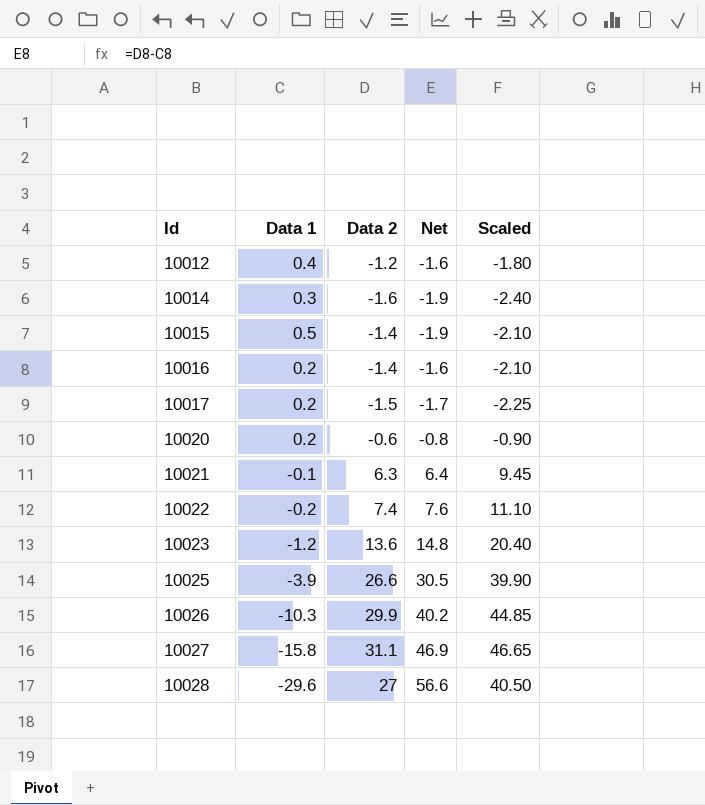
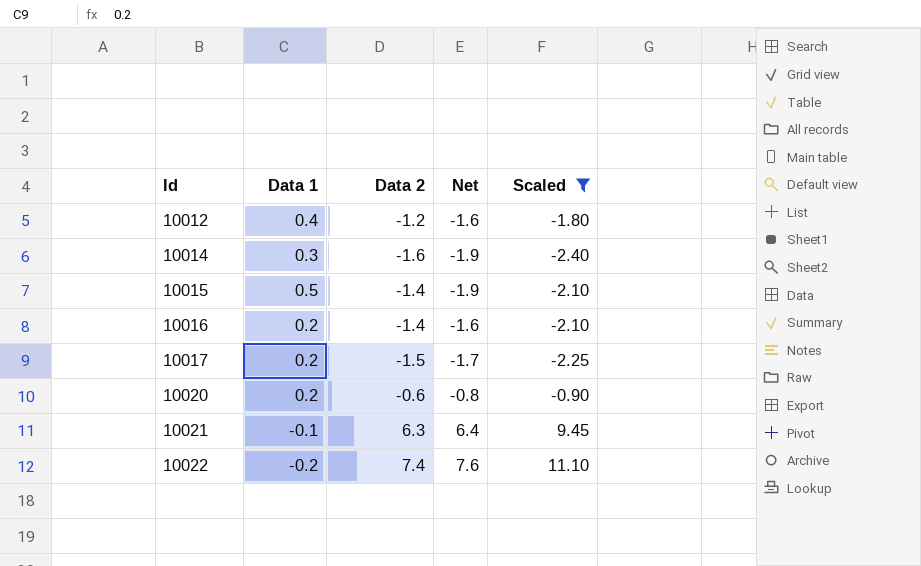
filter: none -> Scaled <= 11.10

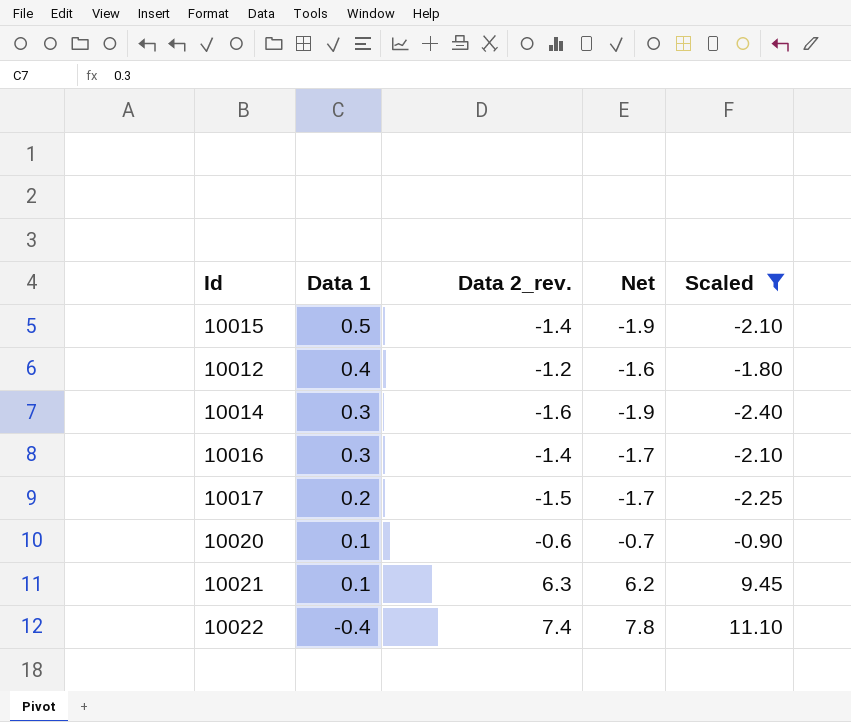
row order: Id ascending -> Data 1 descending
column name: Data 2 -> Data 2_rev.
10016 | Data 1: 0.2 -> 0.3
10016 | Net: -1.6 -> -1.7
10020 | Data 1: 0.2 -> 0.1
10020 | Net: -0.8 -> -0.7
10021 | Data 1: -0.1 -> 0.1
10021 | Net: 6.4 -> 6.2
10022 | Data 1: -0.2 -> -0.4
10022 | Net: 7.6 -> 7.8

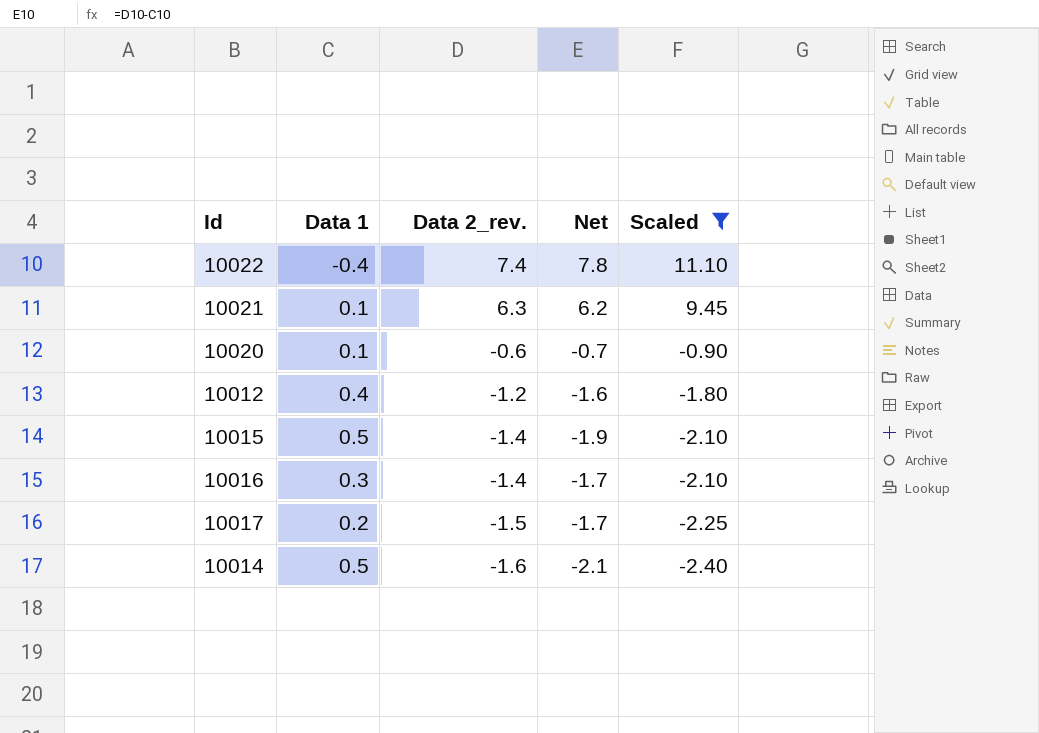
row order: Data 1 descending -> Data 2_rev. descending
10014 | Data 1: 0.3 -> 0.5
10014 | Net: -1.9 -> -2.1

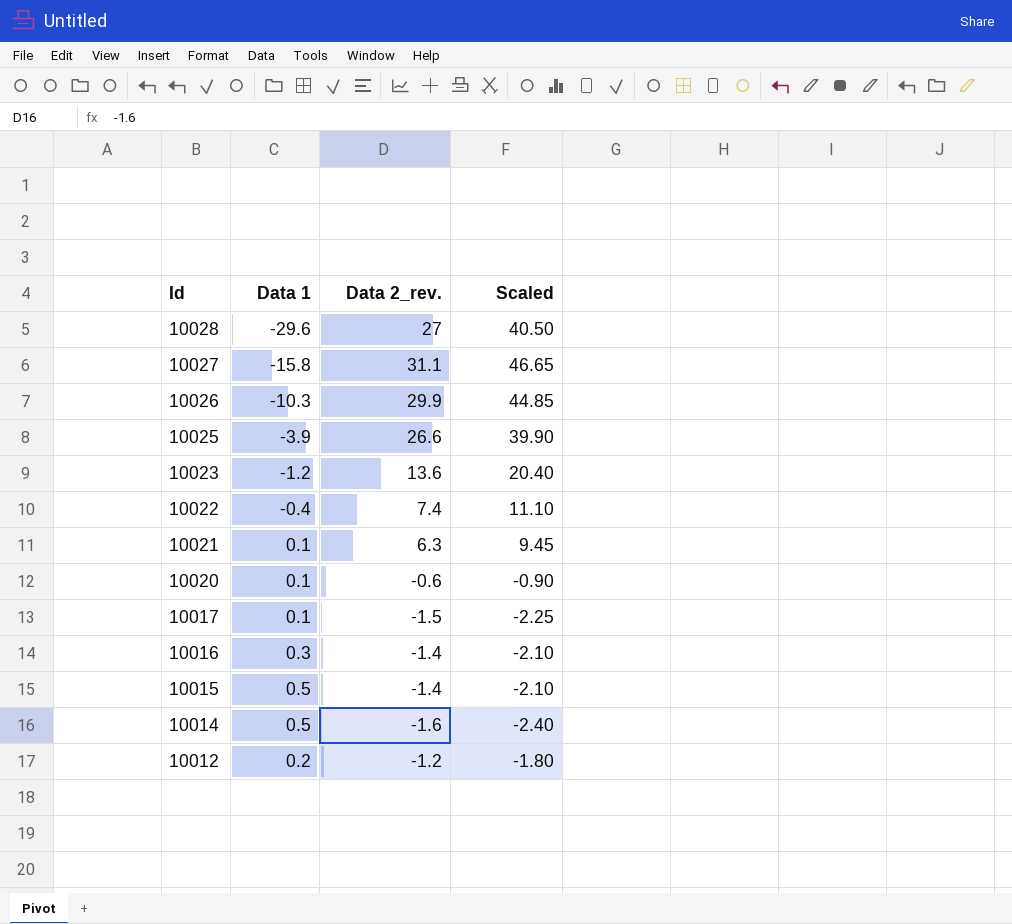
filter: Scaled <= 11.10 -> none
row order: Data 2_rev. descending -> Id descending
column Net | formula: [Data 2_rev.] - [Data 1] -> none
10017 | Data 1: 0.2 -> 0.1
10012 | Data 1: 0.4 -> 0.2

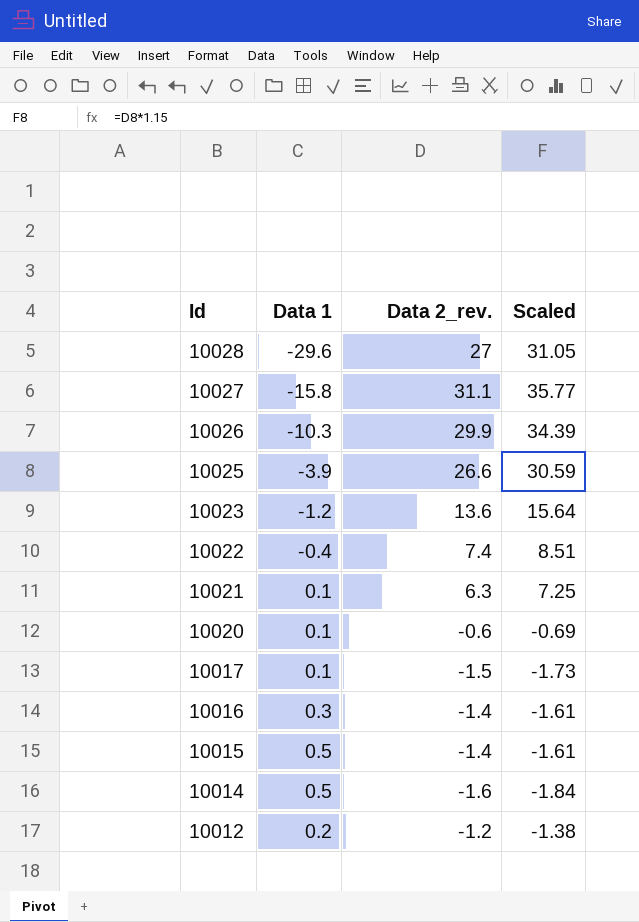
column Scaled | formula: [Data 2_rev.] * 1.5 -> [Data 2_rev.] * 1.15

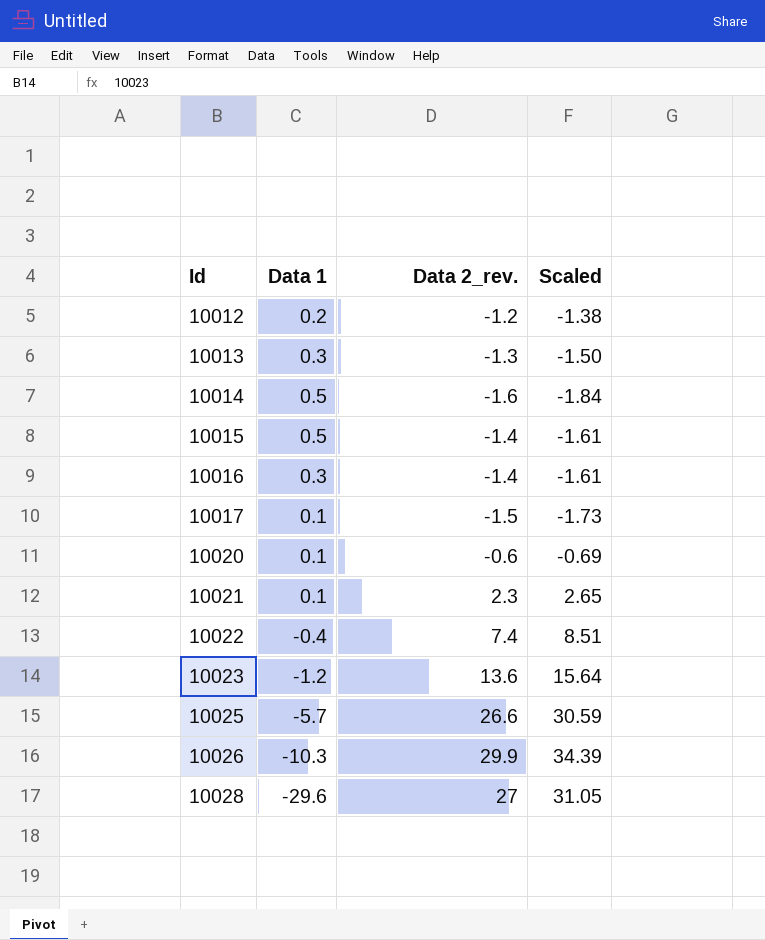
row order: Id descending -> Id ascending
row 10027: -15.8 | 31.1 | 35.77 -> none
row 10013: none -> 0.3 | -1.3 | -1.50
10021 | Data 2_rev.: 6.3 -> 2.3
10021 | Scaled: 7.25 -> 2.65
10025 | Data 1: -3.9 -> -5.7

